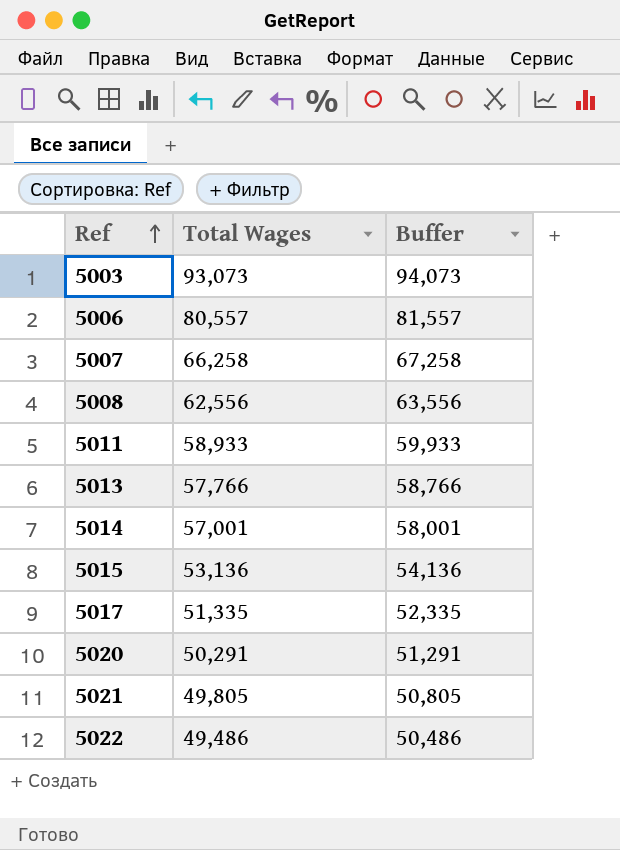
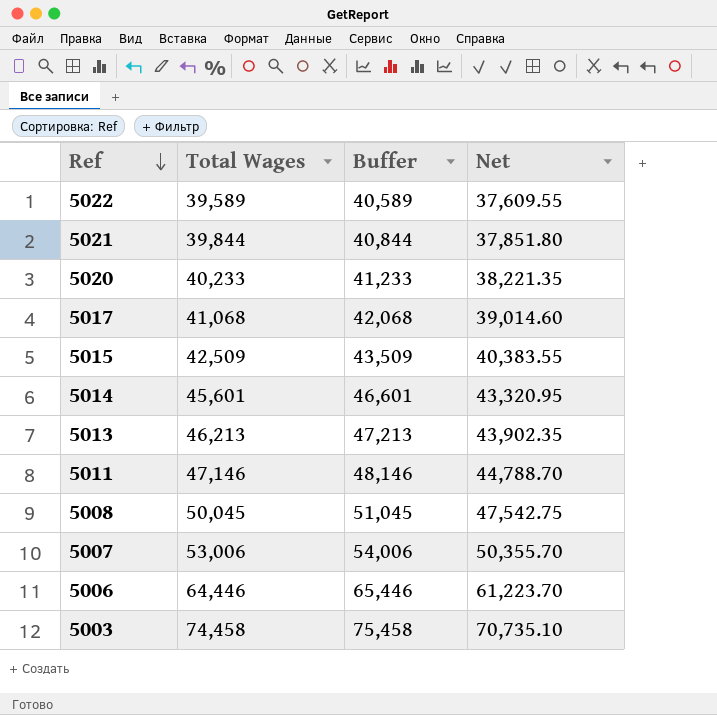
row order: Ref ascending -> Ref descending
column Net | formula: none -> [Total Wages] * 0.95
5022 | Total Wages: 49,486 -> 39,589
5022 | Buffer: 50,486 -> 40,589
5021 | Total Wages: 49,805 -> 39,844
5021 | Buffer: 50,805 -> 40,844
5020 | Total Wages: 50,291 -> 40,233
5020 | Buffer: 51,291 -> 41,233
5017 | Total Wages: 51,335 -> 41,068
5017 | Buffer: 52,335 -> 42,068
5015 | Total Wages: 53,136 -> 42,509
5015 | Buffer: 54,136 -> 43,509
5014 | Total Wages: 57,001 -> 45,601
5014 | Buffer: 58,001 -> 46,601
5013 | Total Wages: 57,766 -> 46,213
5013 | Buffer: 58,766 -> 47,213
5011 | Total Wages: 58,933 -> 47,146
5011 | Buffer: 59,933 -> 48,146
5008 | Total Wages: 62,556 -> 50,045
5008 | Buffer: 63,556 -> 51,045
5007 | Total Wages: 66,258 -> 53,006
5007 | Buffer: 67,258 -> 54,006
5006 | Total Wages: 80,557 -> 64,446
5006 | Buffer: 81,557 -> 65,446
5003 | Total Wages: 93,073 -> 74,458
5003 | Buffer: 94,073 -> 75,458

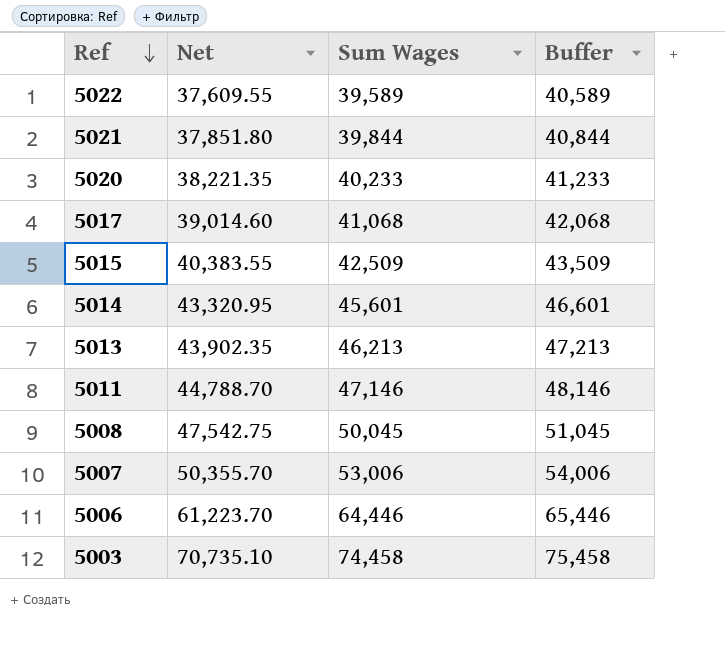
column Net | position: 4 -> 2
column name: Total Wages -> Sum Wages

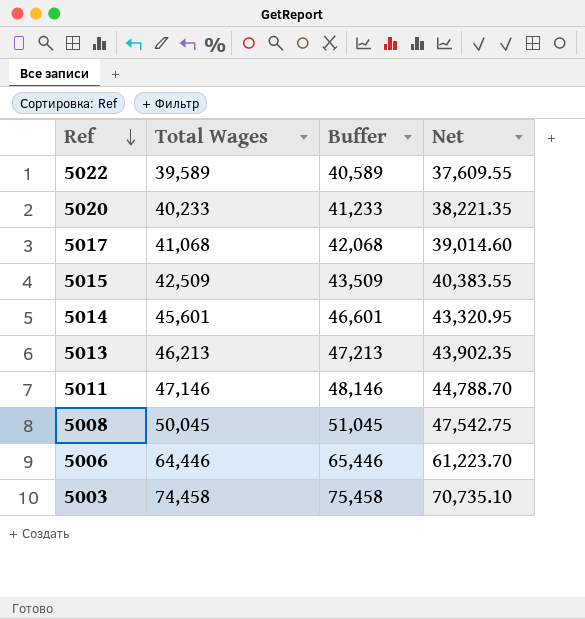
column name: Sum Wages -> Total Wages
column Net | position: 2 -> 4
row 5021: 37,851.80 | 39,844 | 40,844 -> none
row 5007: 50,355.70 | 53,006 | 54,006 -> none

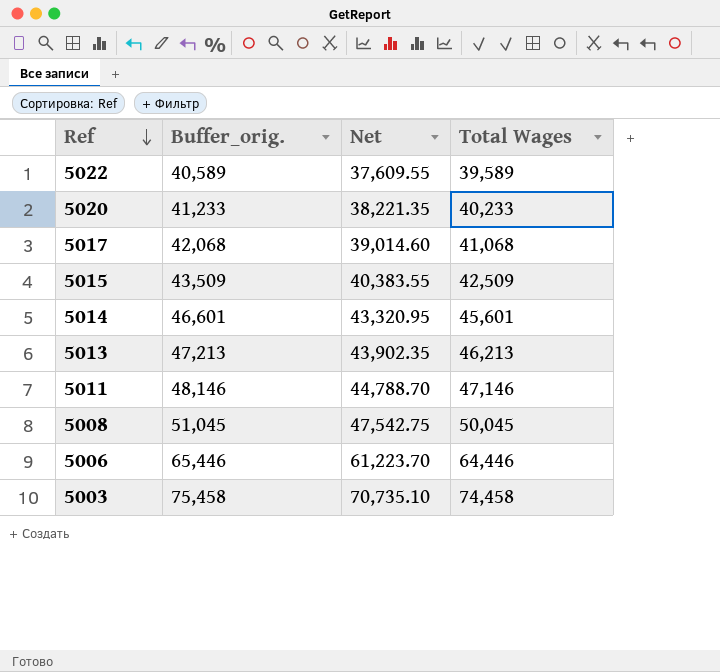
column name: Buffer -> Buffer_orig.
column Total Wages | position: 2 -> 4

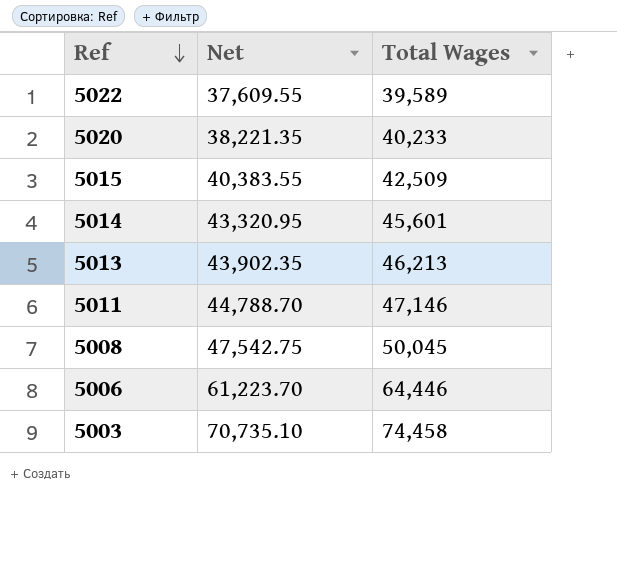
column Buffer_orig. | formula: [Total Wages] + 1000 -> none
row 5017: 42,068 | 39,014.60 | 41,068 -> none

